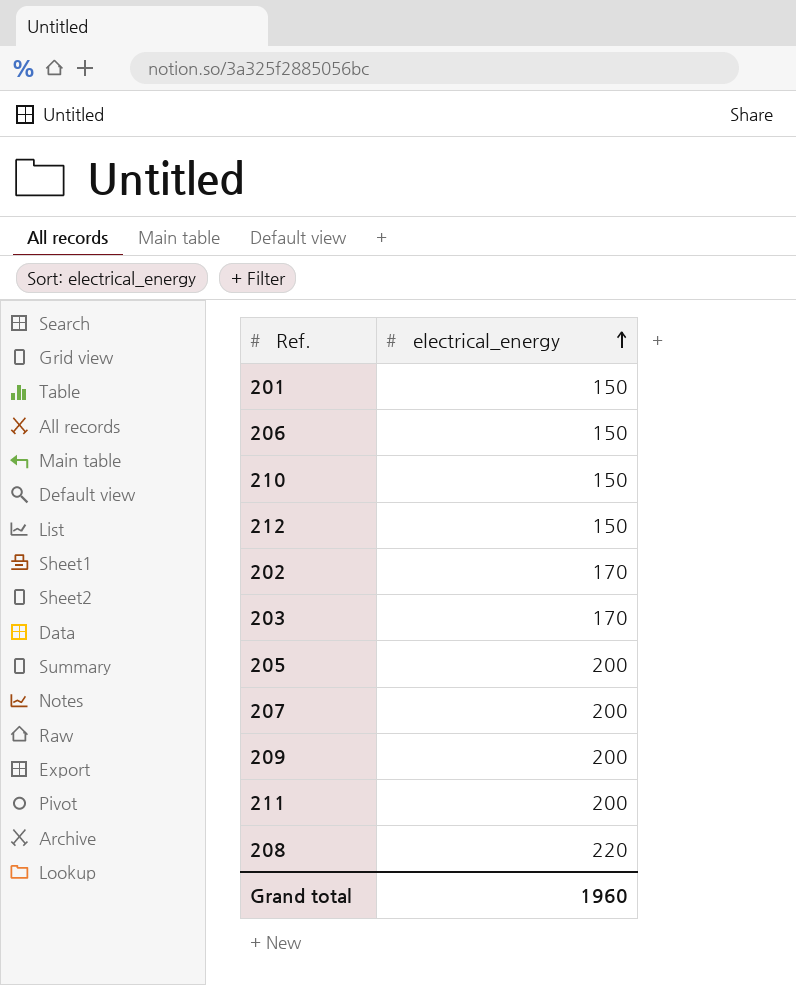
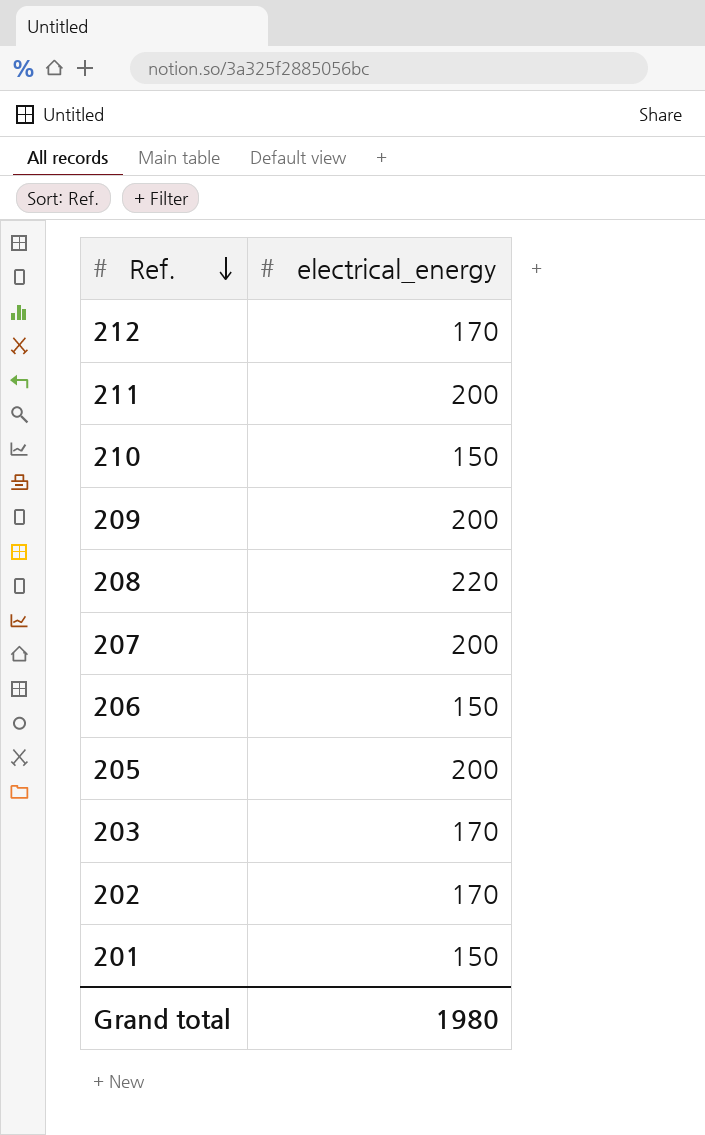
row order: electrical_energy ascending -> Ref. descending
212 | electrical_energy: 150 -> 170
Grand total | electrical_energy: 1960 -> 1980

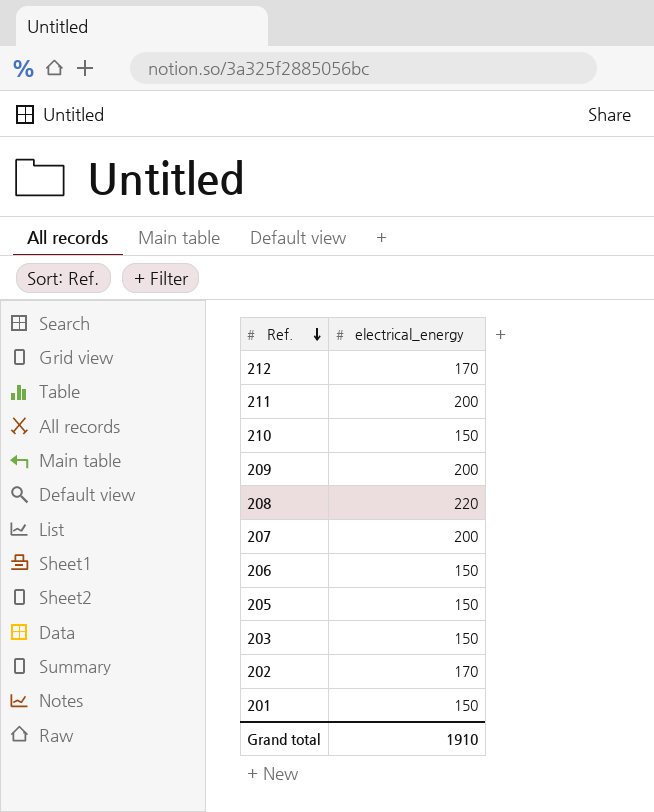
205 | electrical_energy: 200 -> 150
203 | electrical_energy: 170 -> 150
Grand total | electrical_energy: 1980 -> 1910

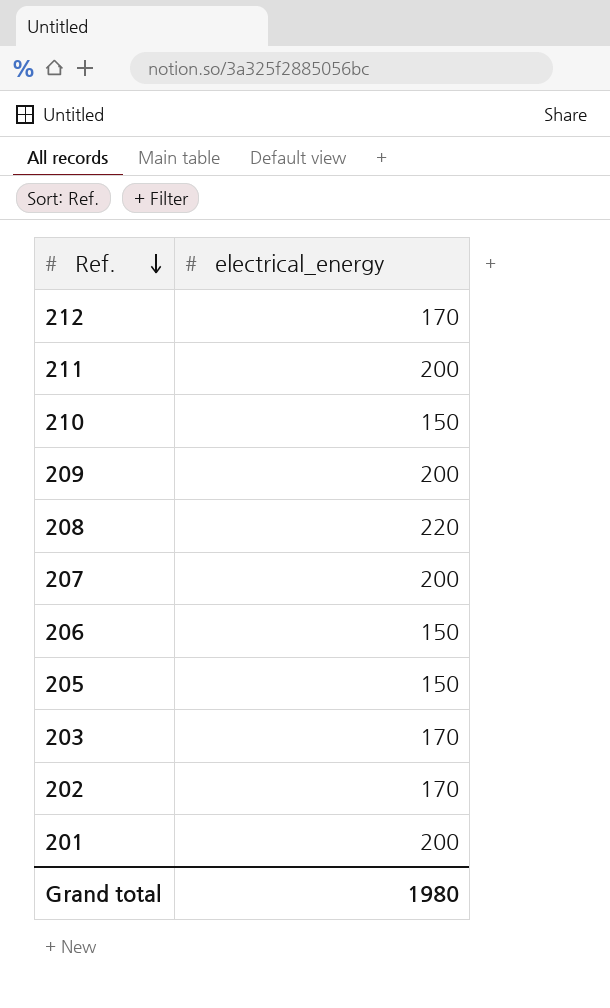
203 | electrical_energy: 150 -> 170
201 | electrical_energy: 150 -> 200
Grand total | electrical_energy: 1910 -> 1980

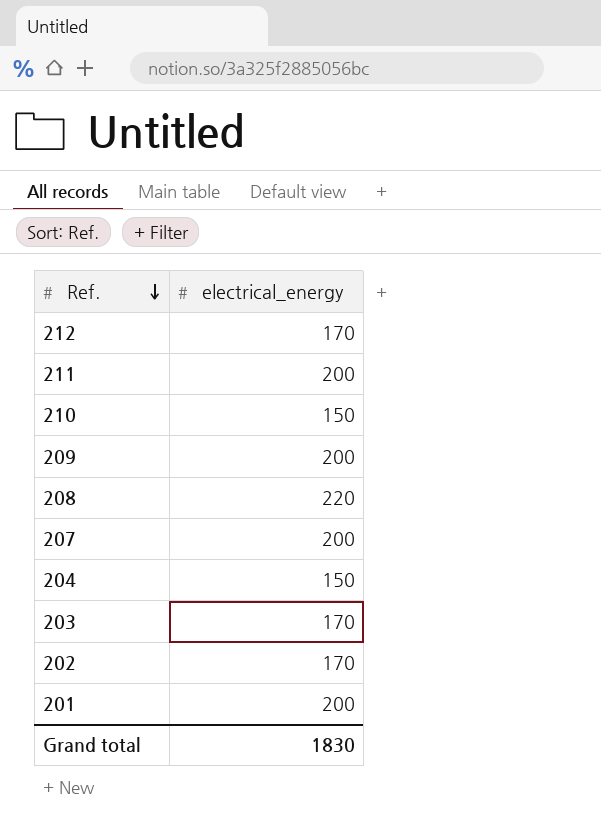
row 206: 150 -> none
row 205: 150 -> none
row 204: none -> 150
Grand total | electrical_energy: 1980 -> 1830

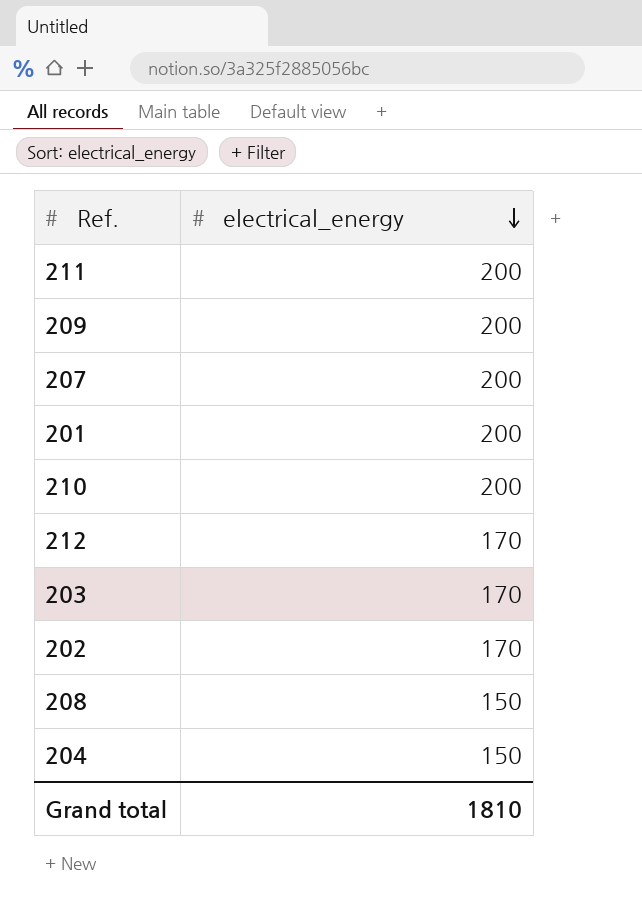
row order: Ref. descending -> electrical_energy descending
210 | electrical_energy: 150 -> 200
208 | electrical_energy: 220 -> 150
Grand total | electrical_energy: 1830 -> 1810

